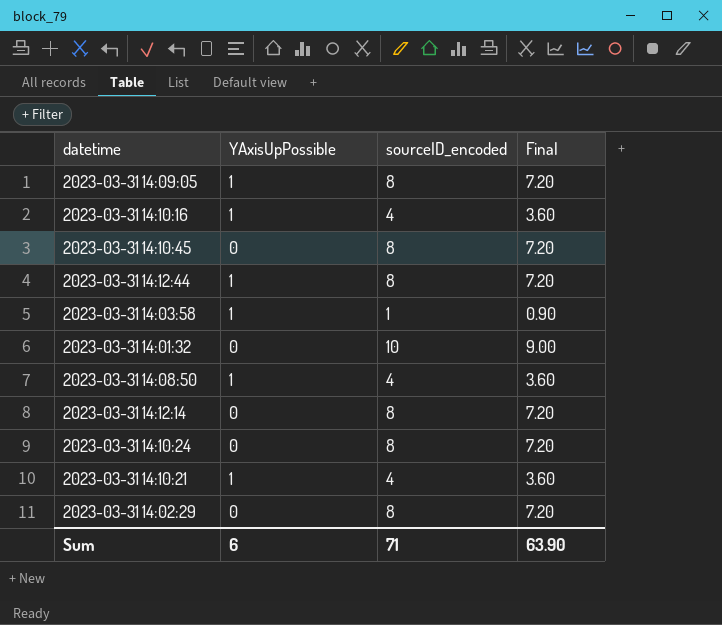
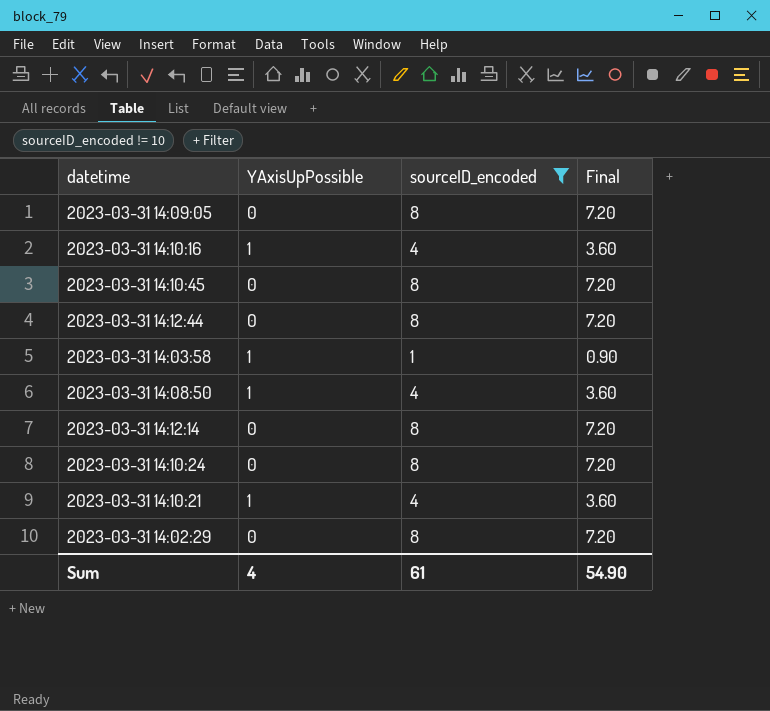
filter: none -> sourceID_encoded != 10
2023-03-31 14:09:05 | YAxisUpPossible: 1 -> 0
2023-03-31 14:12:44 | YAxisUpPossible: 1 -> 0
Sum | YAxisUpPossible: 6 -> 4
Sum | sourceID_encoded: 71 -> 61
Sum | Final: 63.90 -> 54.90

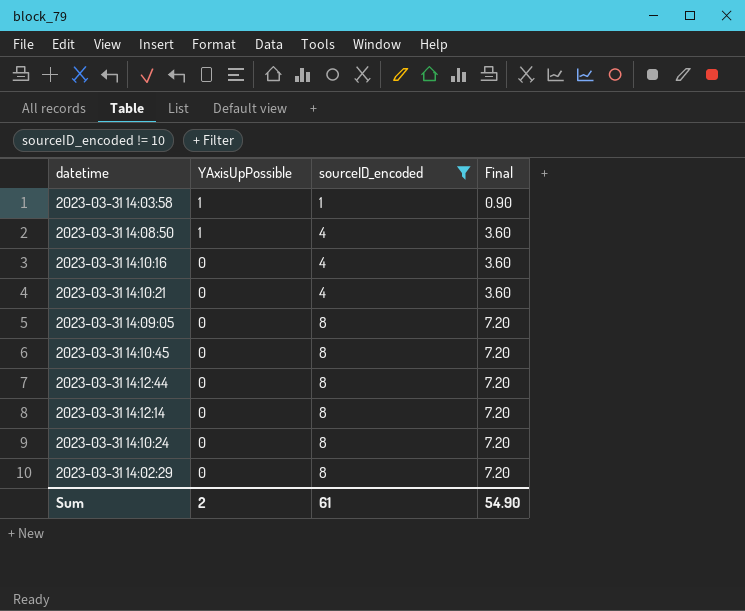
row order: none -> YAxisUpPossible descending
2023-03-31 14:10:16 | YAxisUpPossible: 1 -> 0
2023-03-31 14:10:21 | YAxisUpPossible: 1 -> 0
Sum | YAxisUpPossible: 4 -> 2

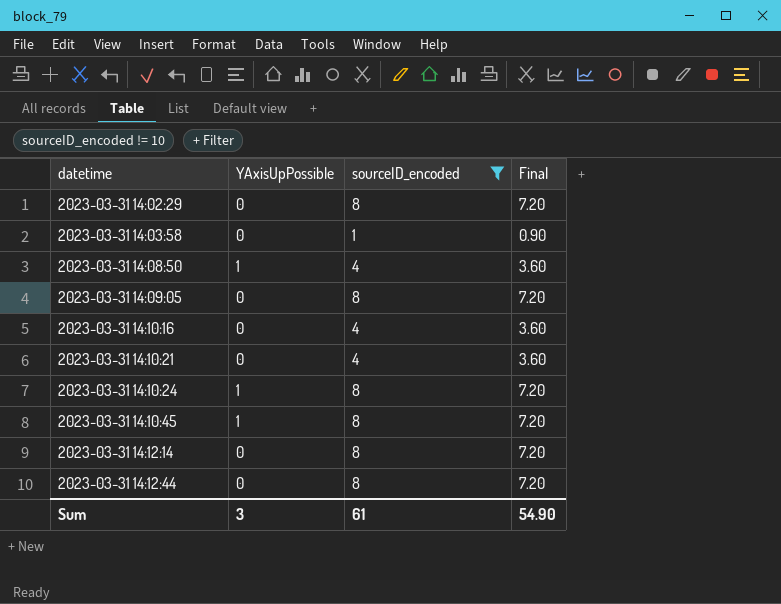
row order: YAxisUpPossible descending -> datetime ascending
2023-03-31 14:03:58 | YAxisUpPossible: 1 -> 0
2023-03-31 14:10:24 | YAxisUpPossible: 0 -> 1
2023-03-31 14:10:45 | YAxisUpPossible: 0 -> 1
Sum | YAxisUpPossible: 2 -> 3

